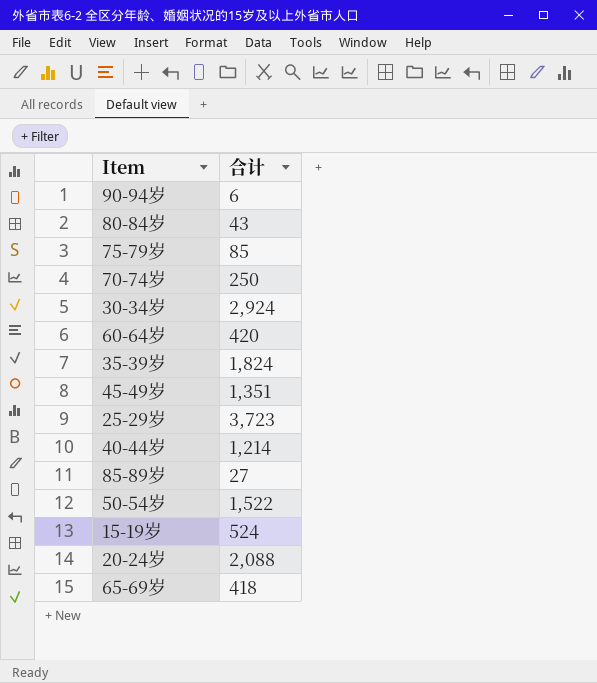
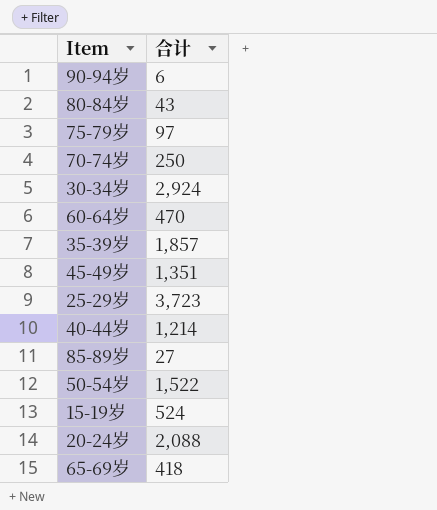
75-79岁 | 合计: 85 -> 97
60-64岁 | 合计: 420 -> 470
35-39岁 | 合计: 1,824 -> 1,857

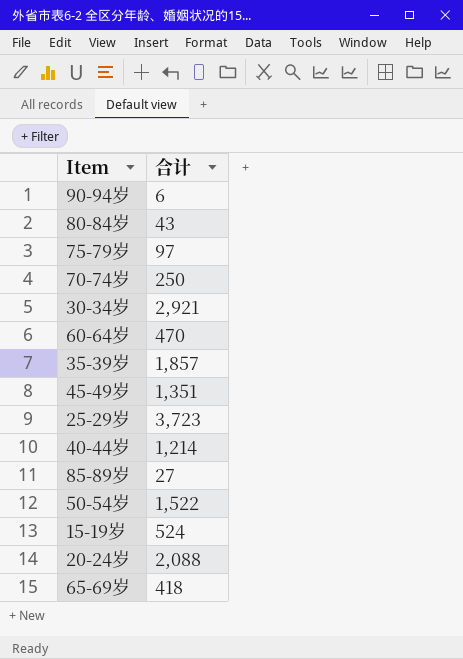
30-34岁 | 合计: 2,924 -> 2,921

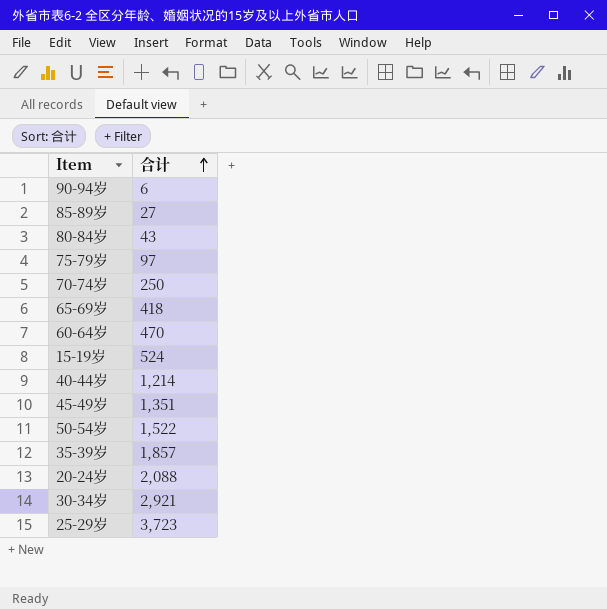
row order: none -> 合计 ascending

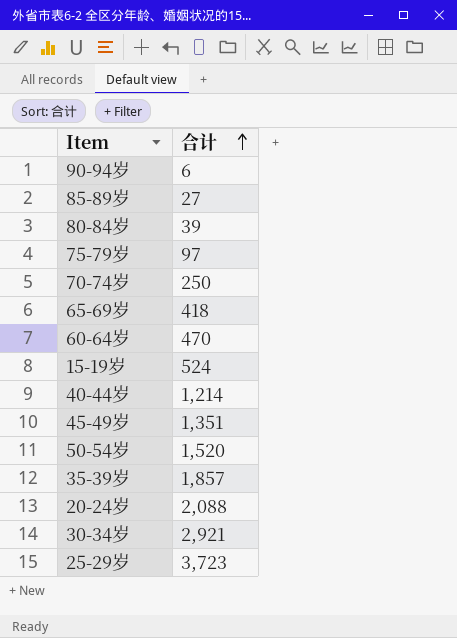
80-84岁 | 合计: 43 -> 39
50-54岁 | 合计: 1,522 -> 1,520

